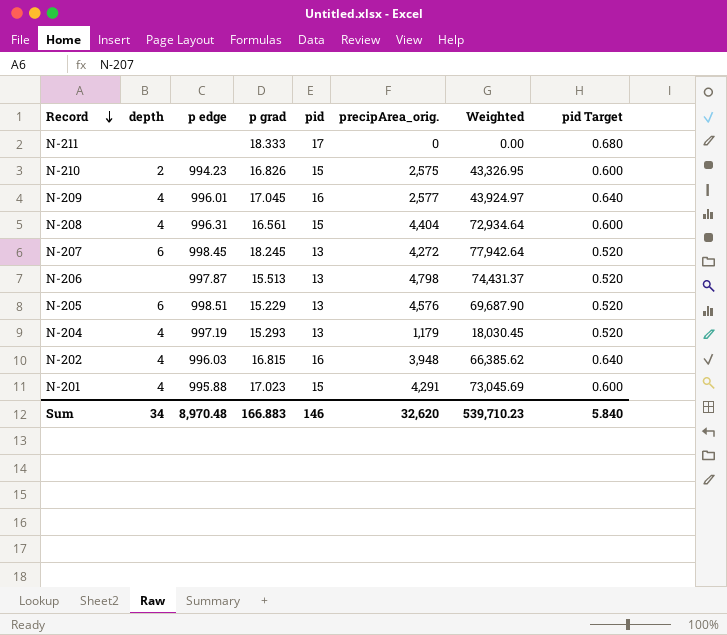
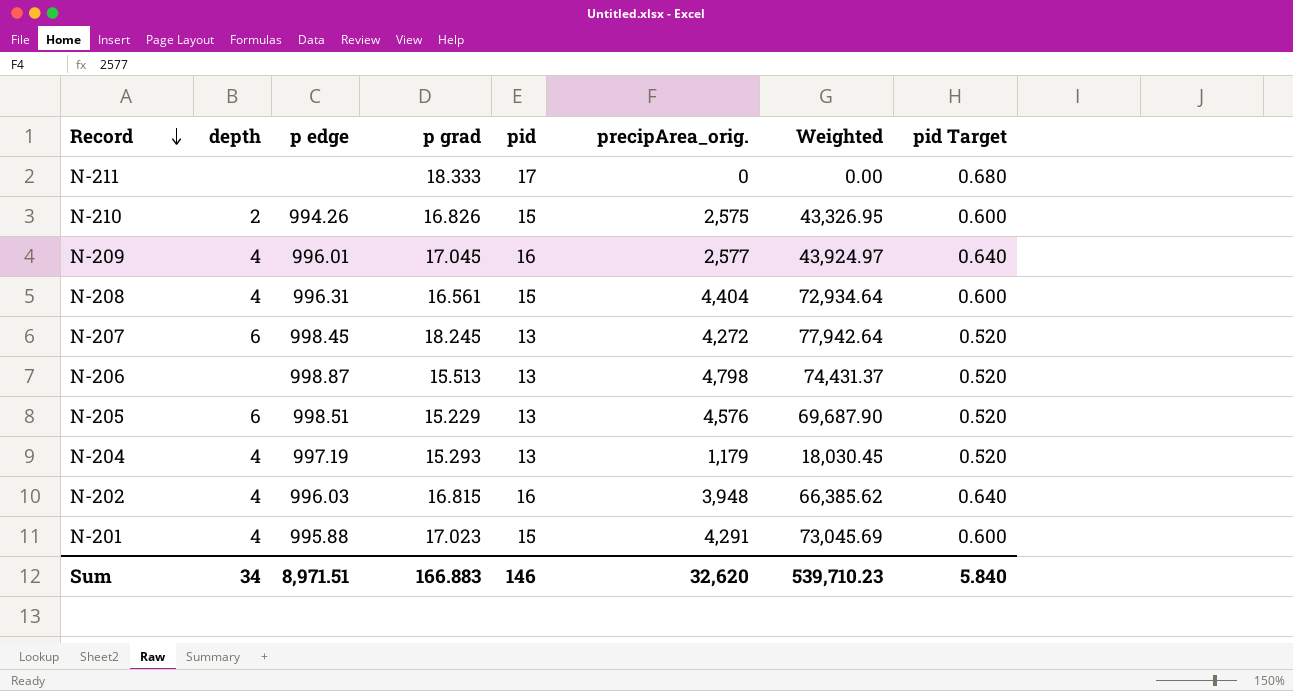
N-210 | p edge: 994.23 -> 994.26
N-206 | p edge: 997.87 -> 998.87
Sum | p edge: 8,970.48 -> 8,971.51

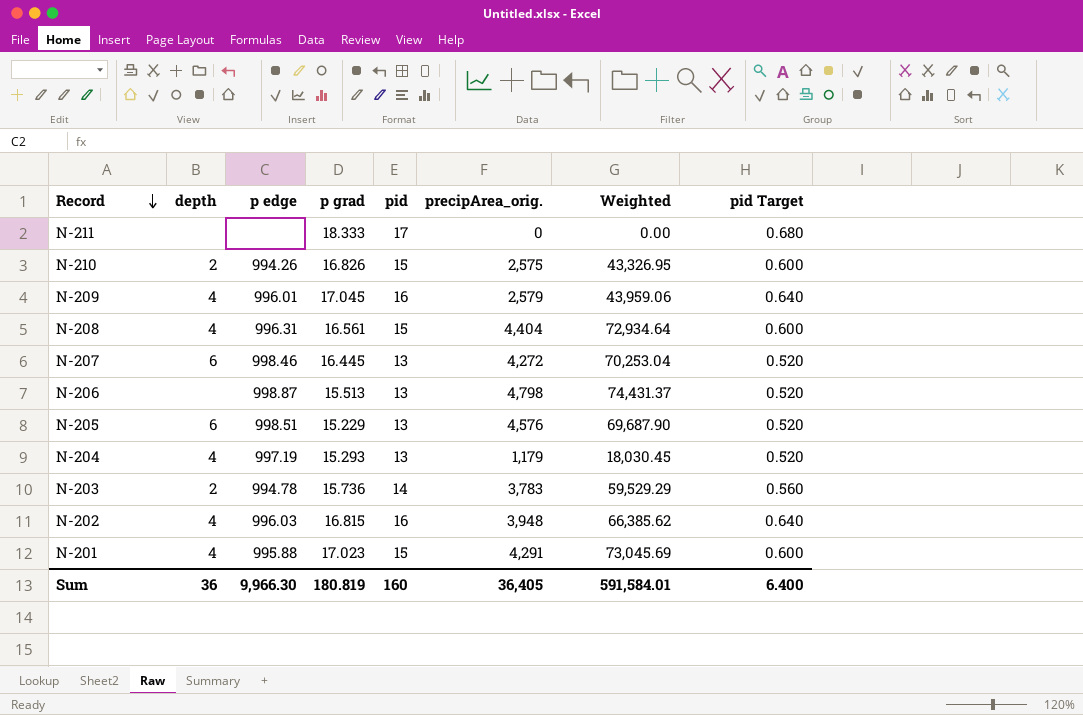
N-209 | precipArea_orig.: 2,577 -> 2,579
N-209 | Weighted: 43,924.97 -> 43,959.06
N-207 | p edge: 998.45 -> 998.46
N-207 | p grad: 18.245 -> 16.445
N-207 | Weighted: 77,942.64 -> 70,253.04
row N-203: none -> 2 | 994.78 | 15.736 | 14 | 3,783 | 59,529.29 | 0.560
Sum | depth: 34 -> 36
Sum | p edge: 8,971.51 -> 9,966.30
Sum | p grad: 166.883 -> 180.819
Sum | pid: 146 -> 160
Sum | precipArea_orig.: 32,620 -> 36,405
Sum | Weighted: 539,710.23 -> 591,584.01
Sum | pid Target: 5.840 -> 6.400

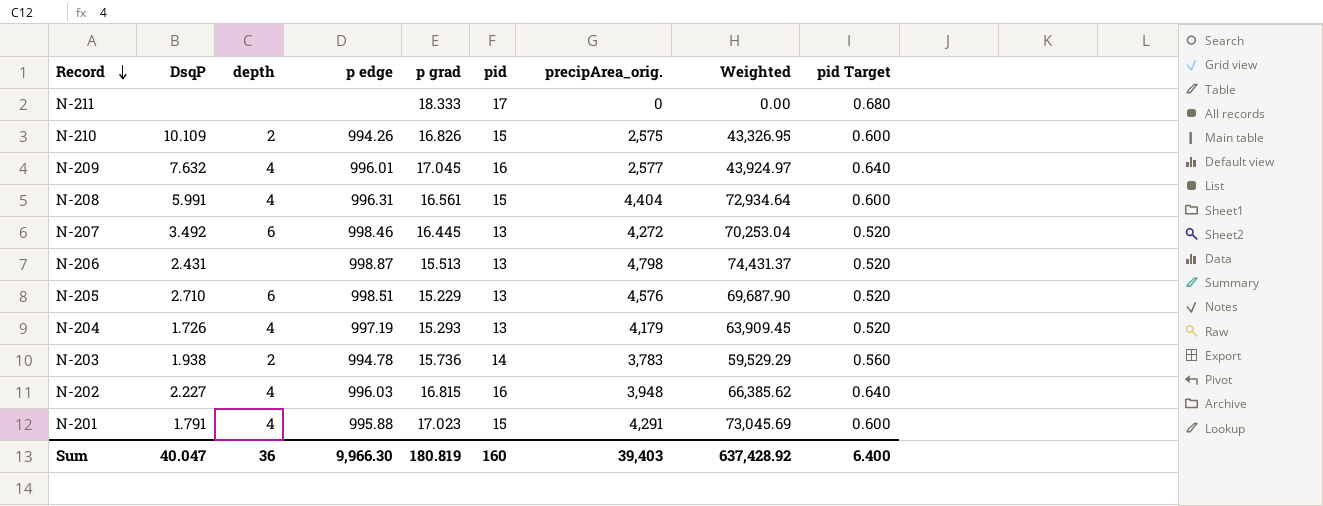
column DsqP | position: none -> 2
N-209 | precipArea_orig.: 2,579 -> 2,577
N-209 | Weighted: 43,959.06 -> 43,924.97
N-204 | precipArea_orig.: 1,179 -> 4,179
N-204 | Weighted: 18,030.45 -> 63,909.45
Sum | precipArea_orig.: 36,405 -> 39,403
Sum | Weighted: 591,584.01 -> 637,428.92

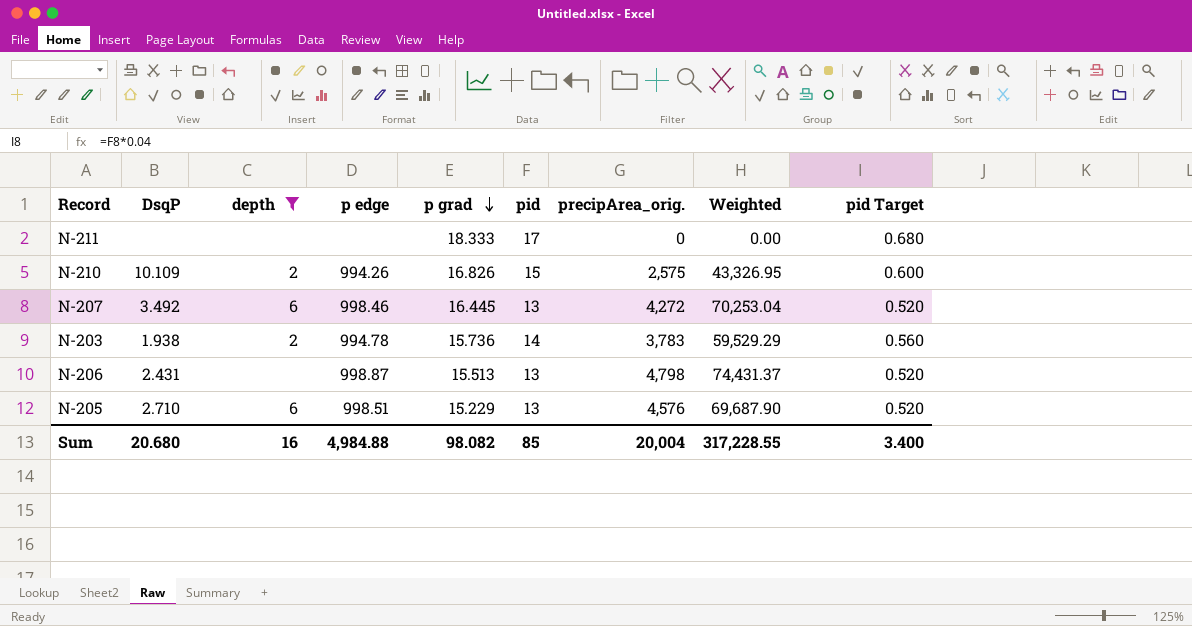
filter: none -> depth != 4
row order: Record descending -> p grad descending
Sum | DsqP: 40.047 -> 20.680
Sum | depth: 36 -> 16
Sum | p edge: 9,966.30 -> 4,984.88
Sum | p grad: 180.819 -> 98.082
Sum | pid: 160 -> 85
Sum | precipArea_orig.: 39,403 -> 20,004
Sum | Weighted: 637,428.92 -> 317,228.55
Sum | pid Target: 6.400 -> 3.400

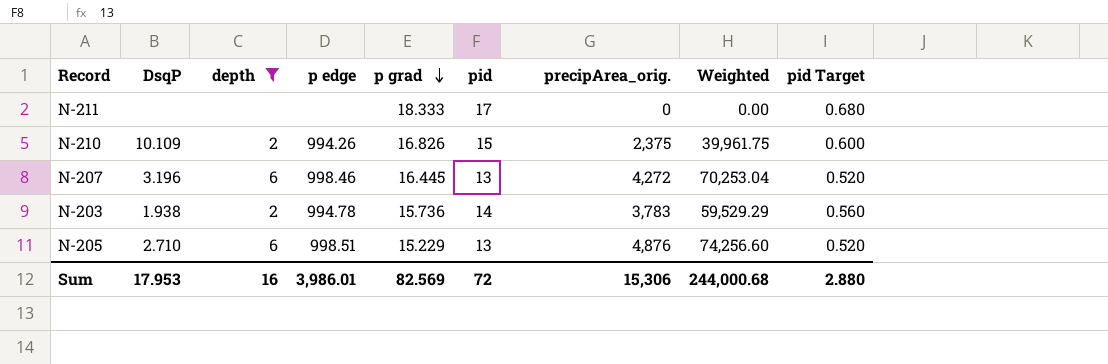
row N-206: 2.431 | none | 998.87 | 15.513 | 13 | 4,798 | 74,431.37 | 0.520 -> none
N-210 | precipArea_orig.: 2,575 -> 2,375
N-210 | Weighted: 43,326.95 -> 39,961.75
N-207 | DsqP: 3.492 -> 3.196
N-205 | precipArea_orig.: 4,576 -> 4,876
N-205 | Weighted: 69,687.90 -> 74,256.60
Sum | DsqP: 20.680 -> 17.953
Sum | p edge: 4,984.88 -> 3,986.01
Sum | p grad: 98.082 -> 82.569
Sum | pid: 85 -> 72
Sum | precipArea_orig.: 20,004 -> 15,306
Sum | Weighted: 317,228.55 -> 244,000.68
Sum | pid Target: 3.400 -> 2.880

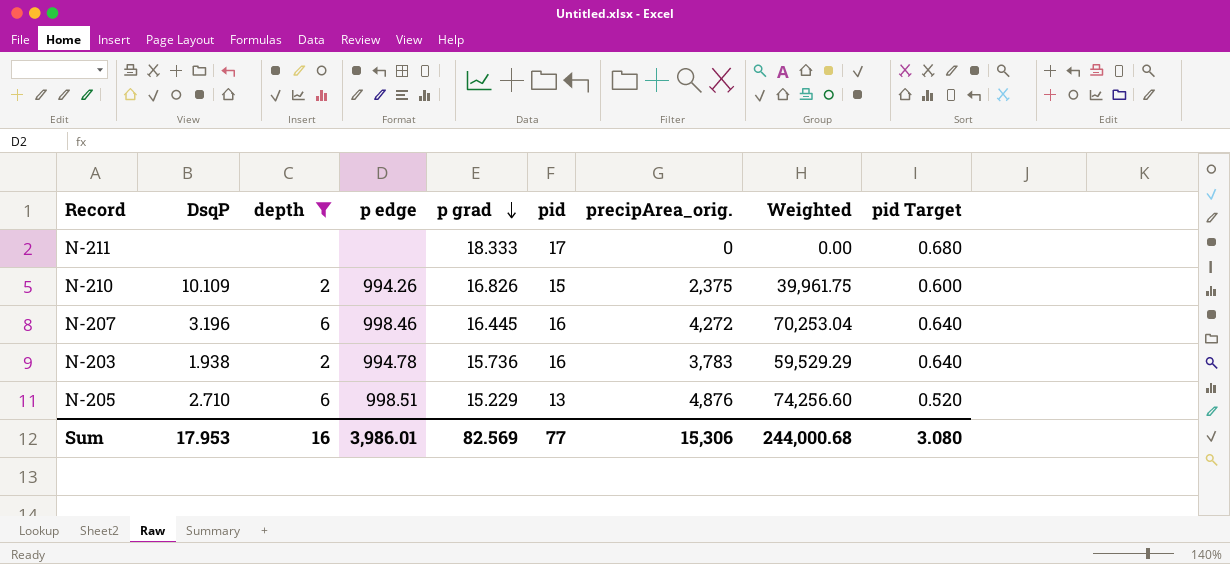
N-207 | pid: 13 -> 16
N-207 | pid Target: 0.520 -> 0.640
N-203 | pid: 14 -> 16
N-203 | pid Target: 0.560 -> 0.640
Sum | pid: 72 -> 77
Sum | pid Target: 2.880 -> 3.080

